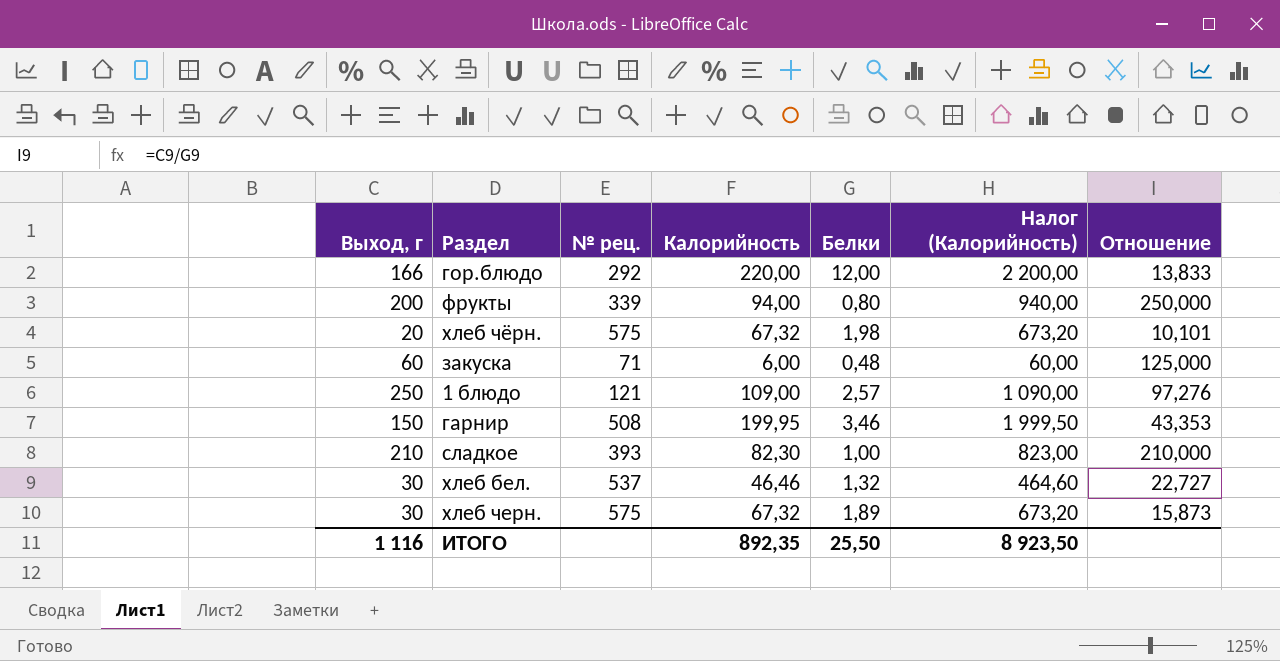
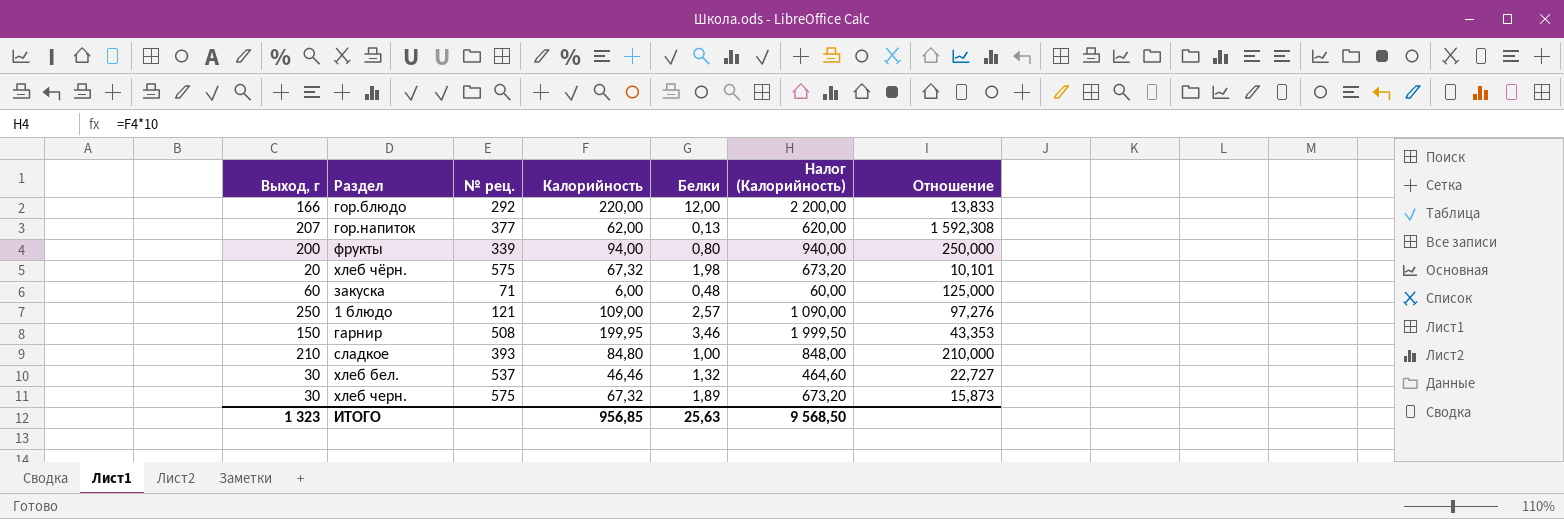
row гор.напиток: none -> 207 | 377 | 62,00 | 0,13 | 620,00 | 1 592,308
сладкое | Калорийность: 82,30 -> 84,80
сладкое | Налог (Калорийность): 823,00 -> 848,00
ИТОГО | Выход, г: 1 116 -> 1 323
ИТОГО | Калорийность: 892,35 -> 956,85
ИТОГО | Белки: 25,50 -> 25,63
ИТОГО | Налог (Калорийность): 8 923,50 -> 9 568,50

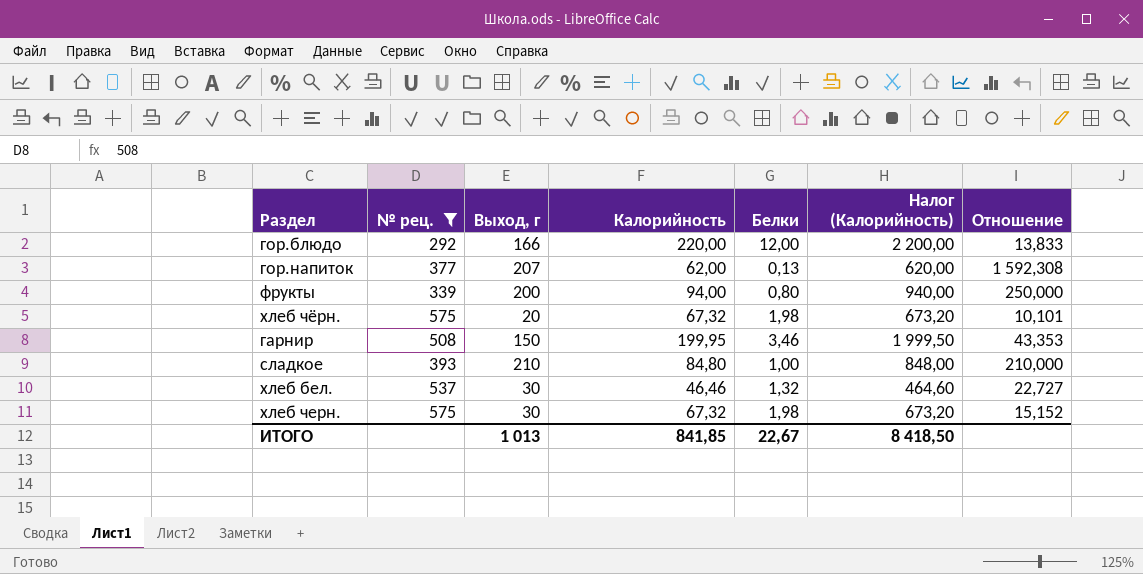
filter: none -> № рец. >= 292
column Выход, г | position: 1 -> 3
хлеб черн. | Белки: 1,89 -> 1,98
хлеб черн. | Отношение: 15,873 -> 15,152
ИТОГО | Выход, г: 1 323 -> 1 013
ИТОГО | Калорийность: 956,85 -> 841,85
ИТОГО | Белки: 25,63 -> 22,67
ИТОГО | Налог (Калорийность): 9 568,50 -> 8 418,50

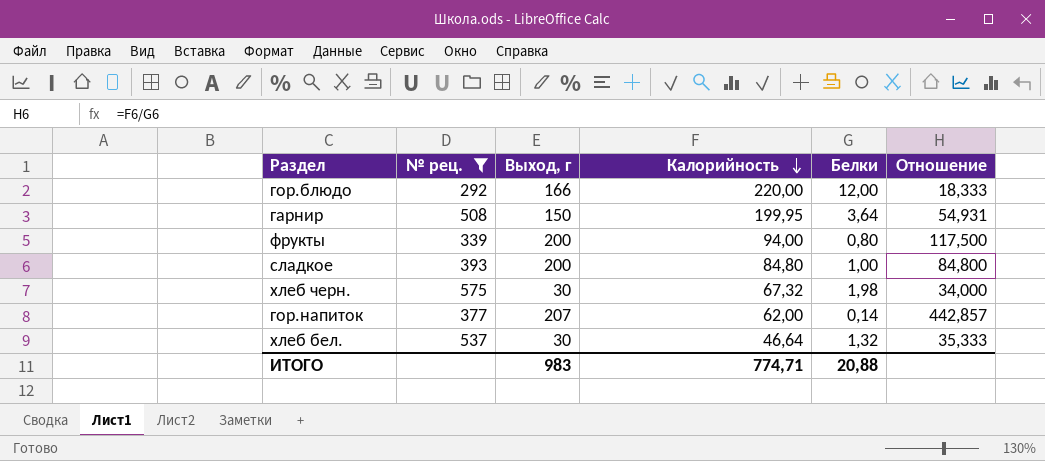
row order: none -> Калорийность descending
column Налог (Калорийность) | formula: [Калорийность] * 10 -> none
column Отношение | formula: [Выход, г] / [Белки] -> [Калорийность] / [Белки]
row хлеб чёрн.: 575 | 20 | 67,32 | 1,98 | 673,20 | 10,101 -> none
гарнир | Белки: 3,46 -> 3,64
сладкое | Выход, г: 210 -> 200
гор.напиток | Белки: 0,13 -> 0,14
хлеб бел. | Калорийность: 46,46 -> 46,64
ИТОГО | Выход, г: 1 013 -> 983
ИТОГО | Калорийность: 841,85 -> 774,71
ИТОГО | Белки: 22,67 -> 20,88

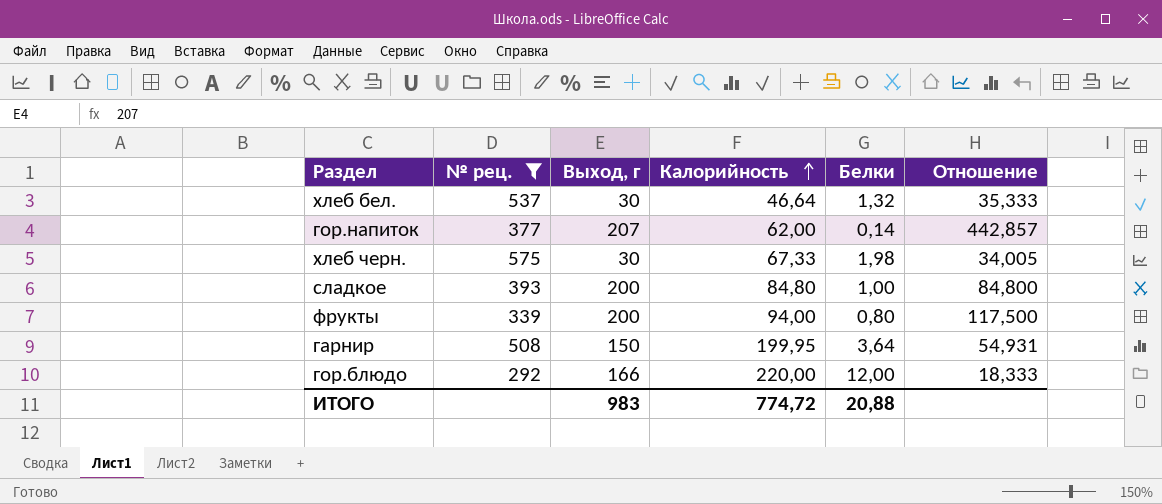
row order: Калорийность descending -> Калорийность ascending
хлеб черн. | Калорийность: 67,32 -> 67,33
хлеб черн. | Отношение: 34,000 -> 34,005
ИТОГО | Калорийность: 774,71 -> 774,72

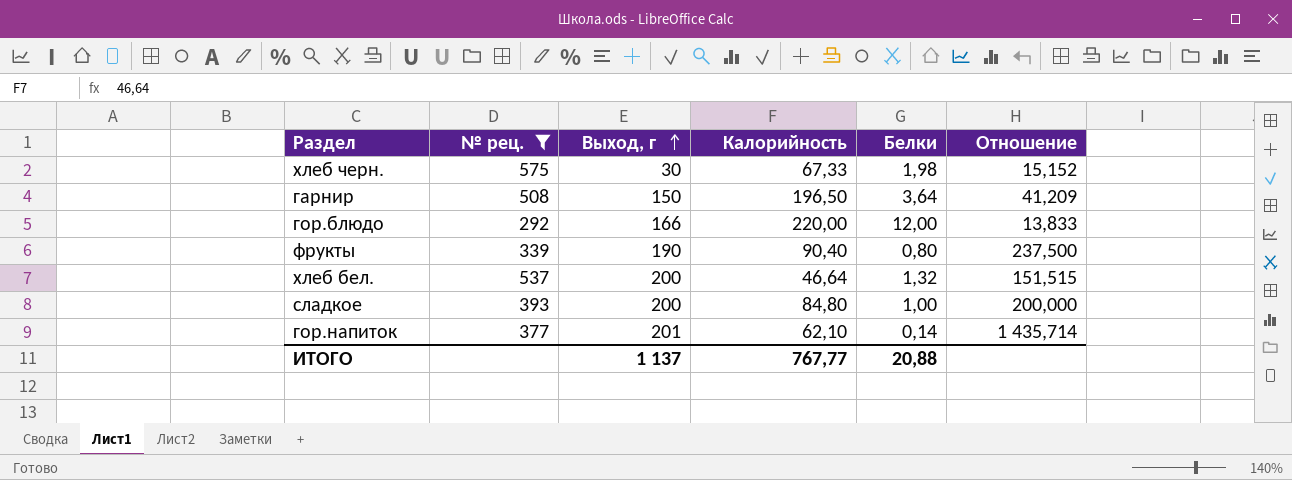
row order: Калорийность ascending -> Выход, г ascending
column Отношение | formula: [Калорийность] / [Белки] -> [Выход, г] / [Белки]
гарнир | Калорийность: 199,95 -> 196,50
фрукты | Выход, г: 200 -> 190
фрукты | Калорийность: 94,00 -> 90,40
хлеб бел. | Выход, г: 30 -> 200
гор.напиток | Выход, г: 207 -> 201
гор.напиток | Калорийность: 62,00 -> 62,10
ИТОГО | Выход, г: 983 -> 1 137
ИТОГО | Калорийность: 774,72 -> 767,77

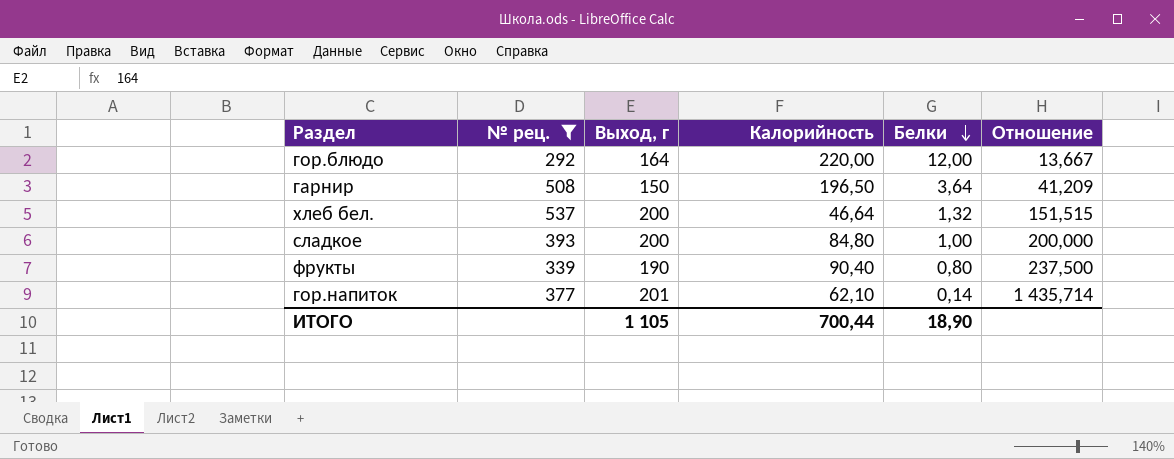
row order: Выход, г ascending -> Белки descending
row хлеб черн.: 575 | 30 | 67,33 | 1,98 | 15,152 -> none
гор.блюдо | Выход, г: 166 -> 164
гор.блюдо | Отношение: 13,833 -> 13,667
ИТОГО | Выход, г: 1 137 -> 1 105
ИТОГО | Калорийность: 767,77 -> 700,44
ИТОГО | Белки: 20,88 -> 18,90

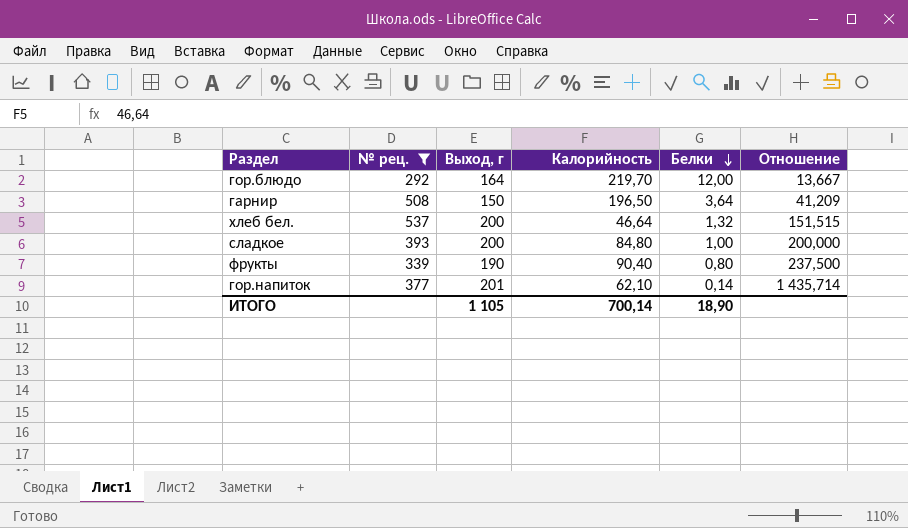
гор.блюдо | Калорийность: 220,00 -> 219,70
ИТОГО | Калорийность: 700,44 -> 700,14

